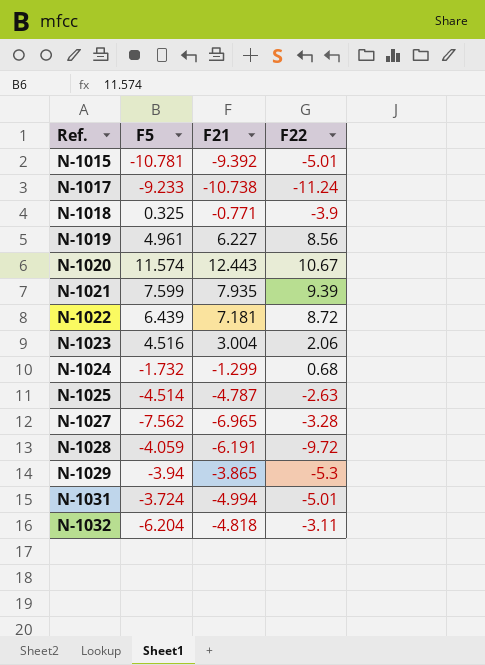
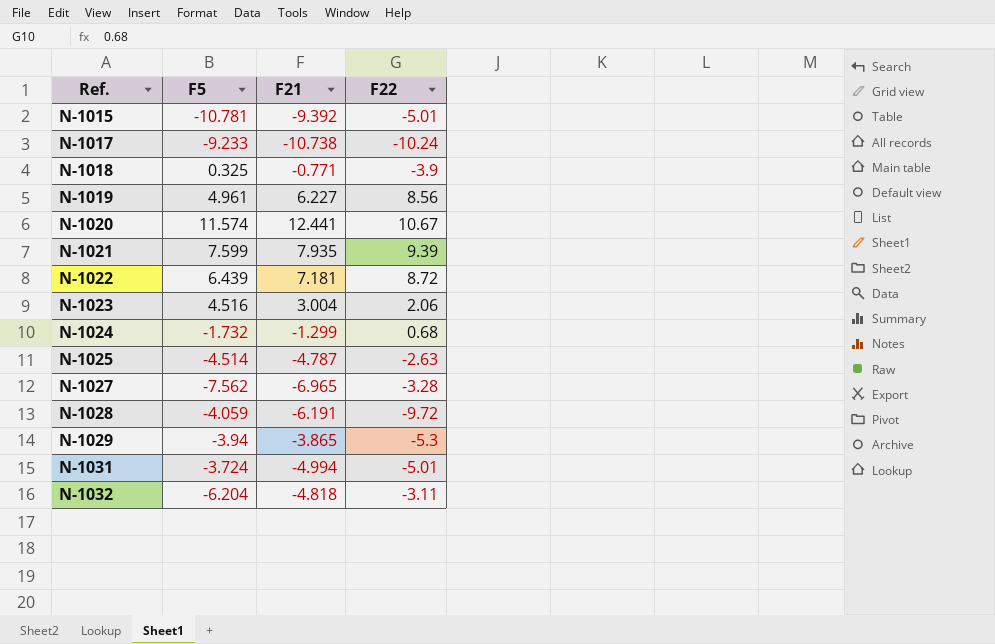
N-1017 | F22: -11.24 -> -10.24
N-1020 | F21: 12.443 -> 12.441

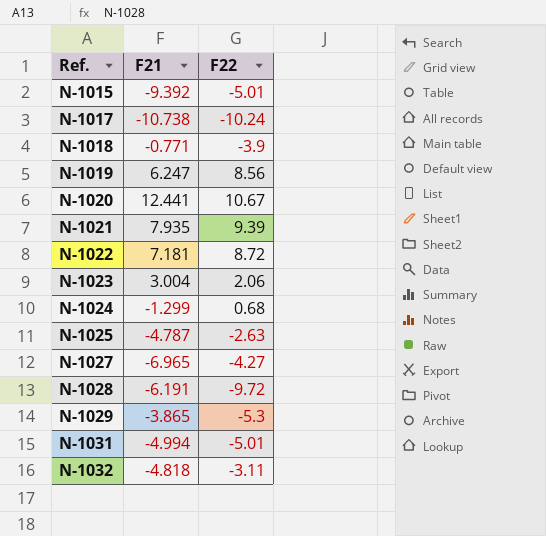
column F5 | position: 2 -> none
N-1019 | F21: 6.227 -> 6.247
N-1027 | F22: -3.28 -> -4.27

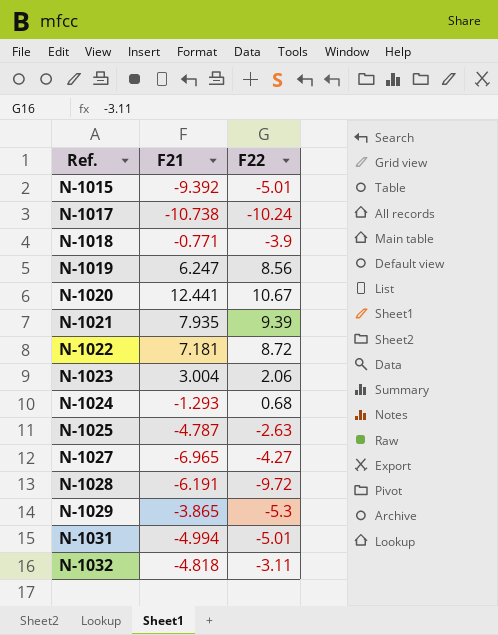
N-1024 | F21: -1.299 -> -1.293

